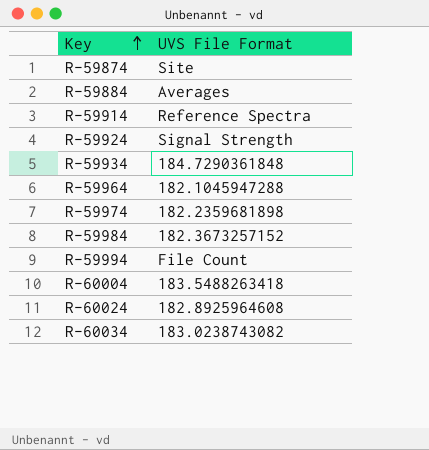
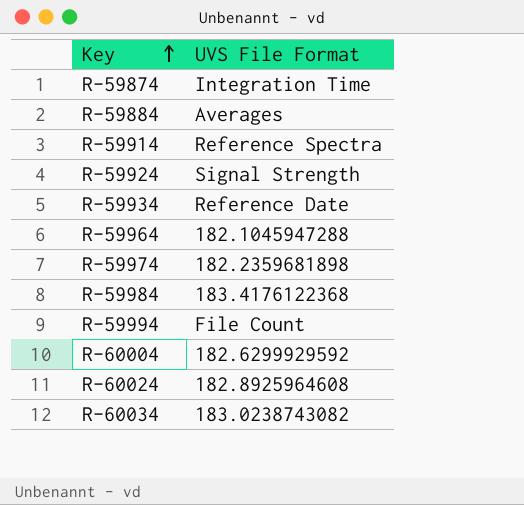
R-59874 | UVS File Format: Site -> Integration Time
R-59934 | UVS File Format: 184.7290361848 -> Reference Date
R-59984 | UVS File Format: 182.3673257152 -> 183.4176122368
R-60004 | UVS File Format: 183.5488263418 -> 182.6299929592

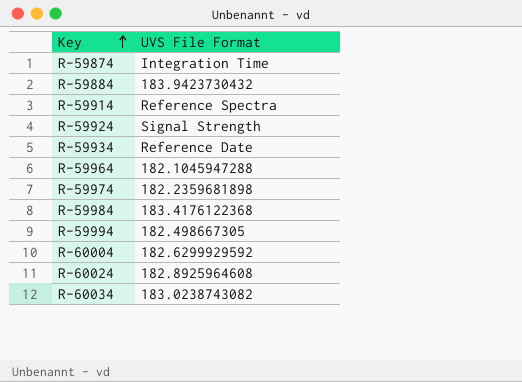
R-59884 | UVS File Format: Averages -> 183.9423730432
R-59994 | UVS File Format: File Count -> 182.498667305

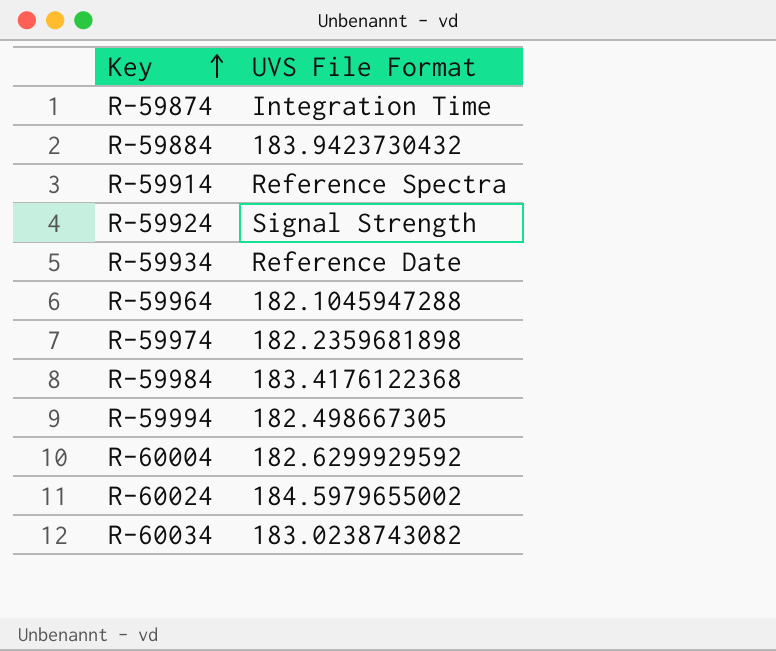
R-60024 | UVS File Format: 182.8925964608 -> 184.5979655002

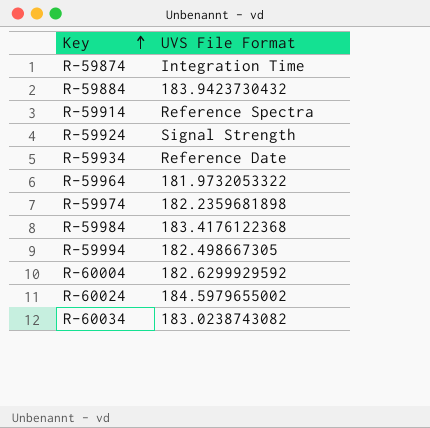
R-59964 | UVS File Format: 182.1045947288 -> 181.9732053322

